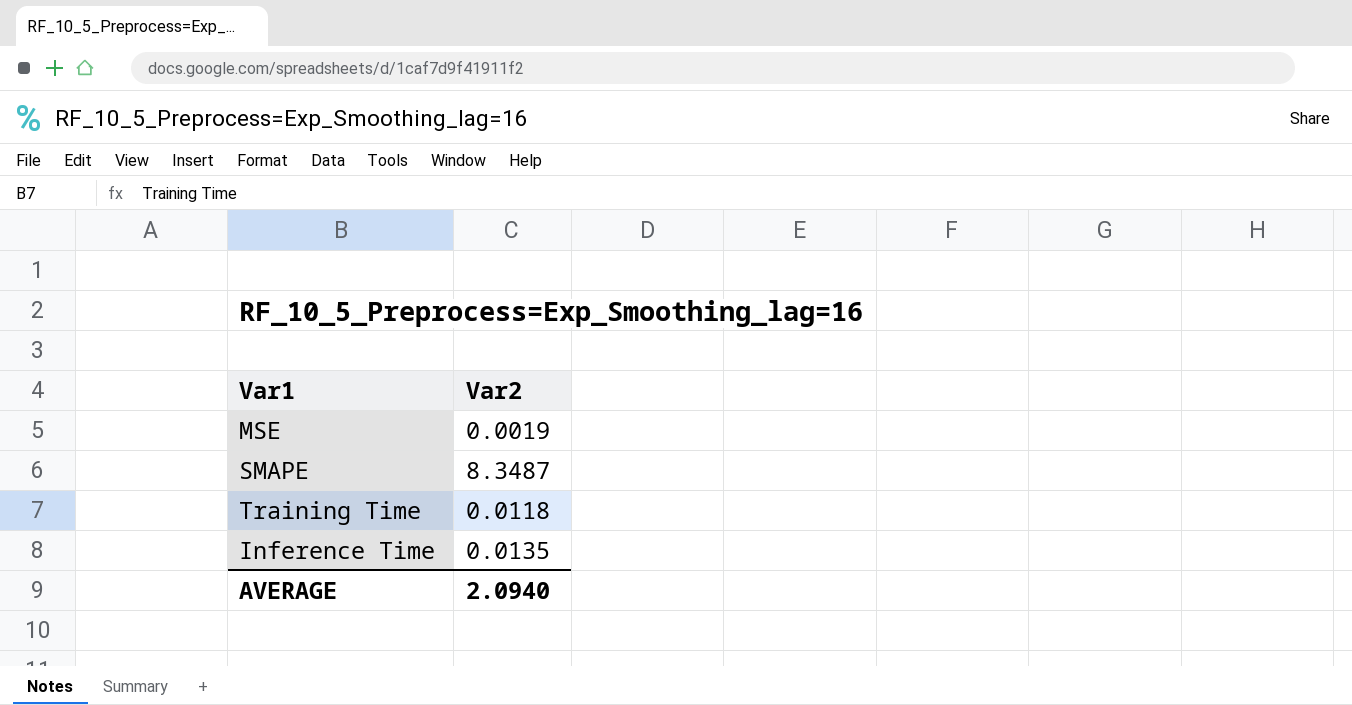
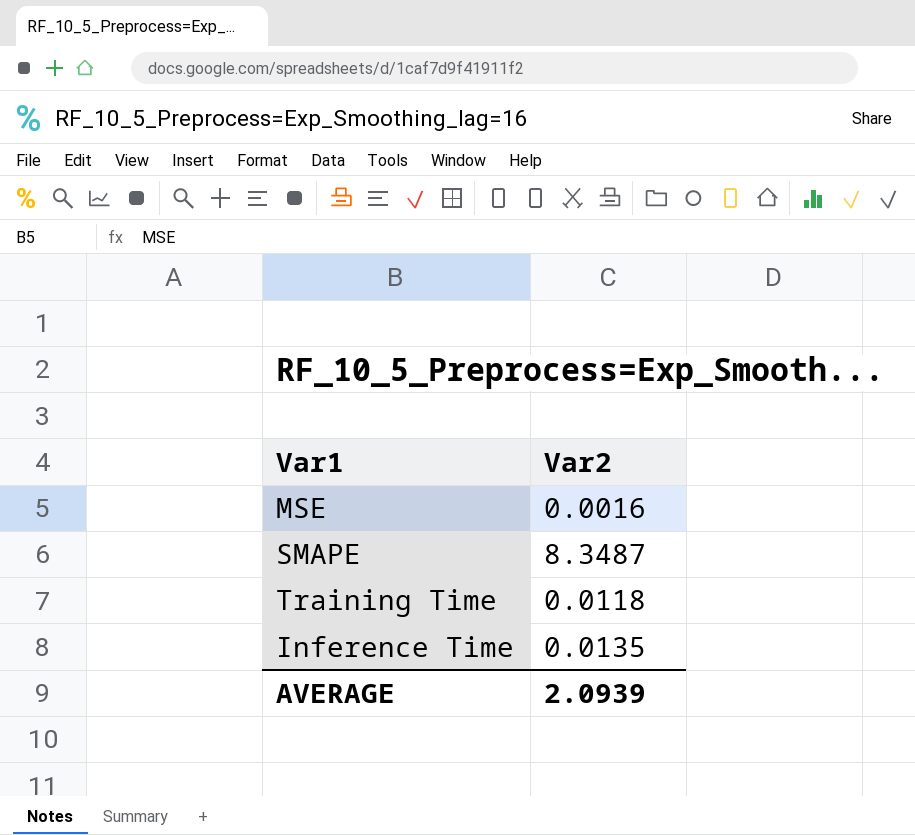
MSE | Var2: 0.0019 -> 0.0016
AVERAGE | Var2: 2.0940 -> 2.0939

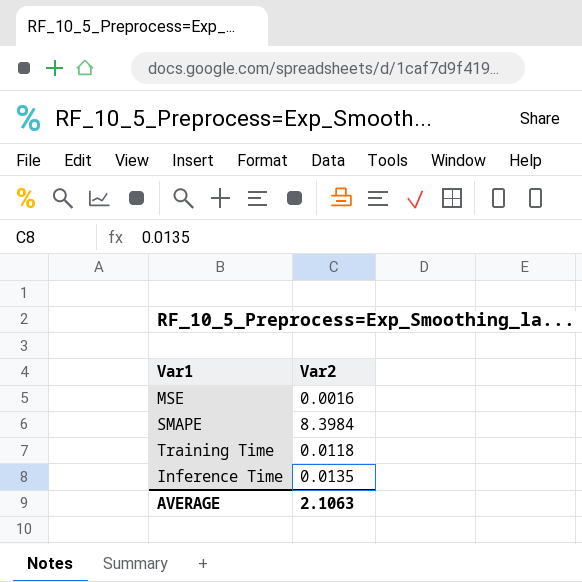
SMAPE | Var2: 8.3487 -> 8.3984
AVERAGE | Var2: 2.0939 -> 2.1063

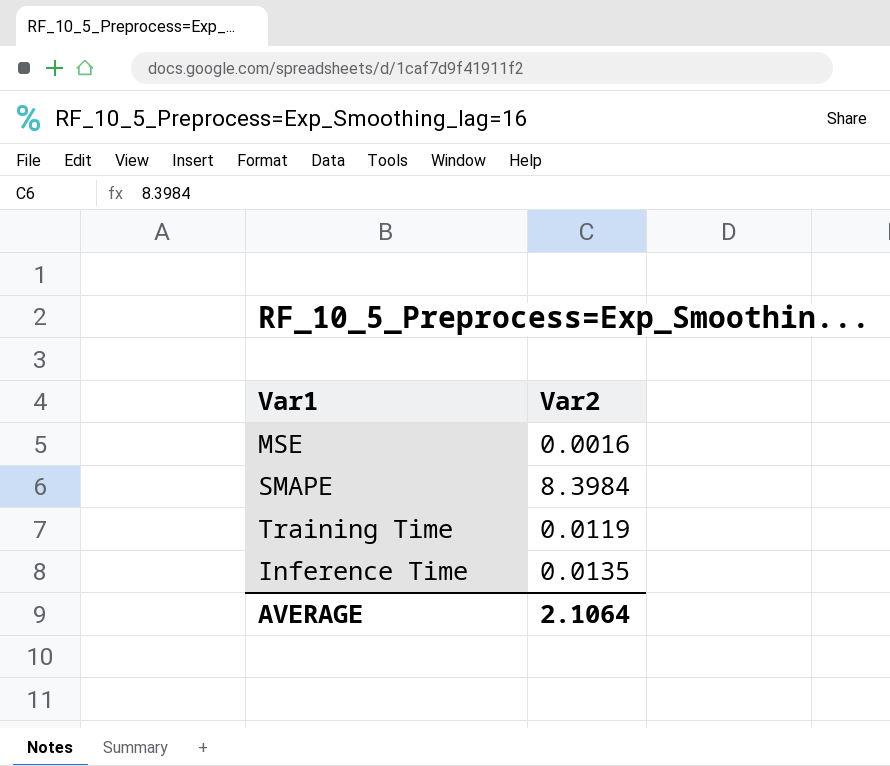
Training Time | Var2: 0.0118 -> 0.0119
AVERAGE | Var2: 2.1063 -> 2.1064

